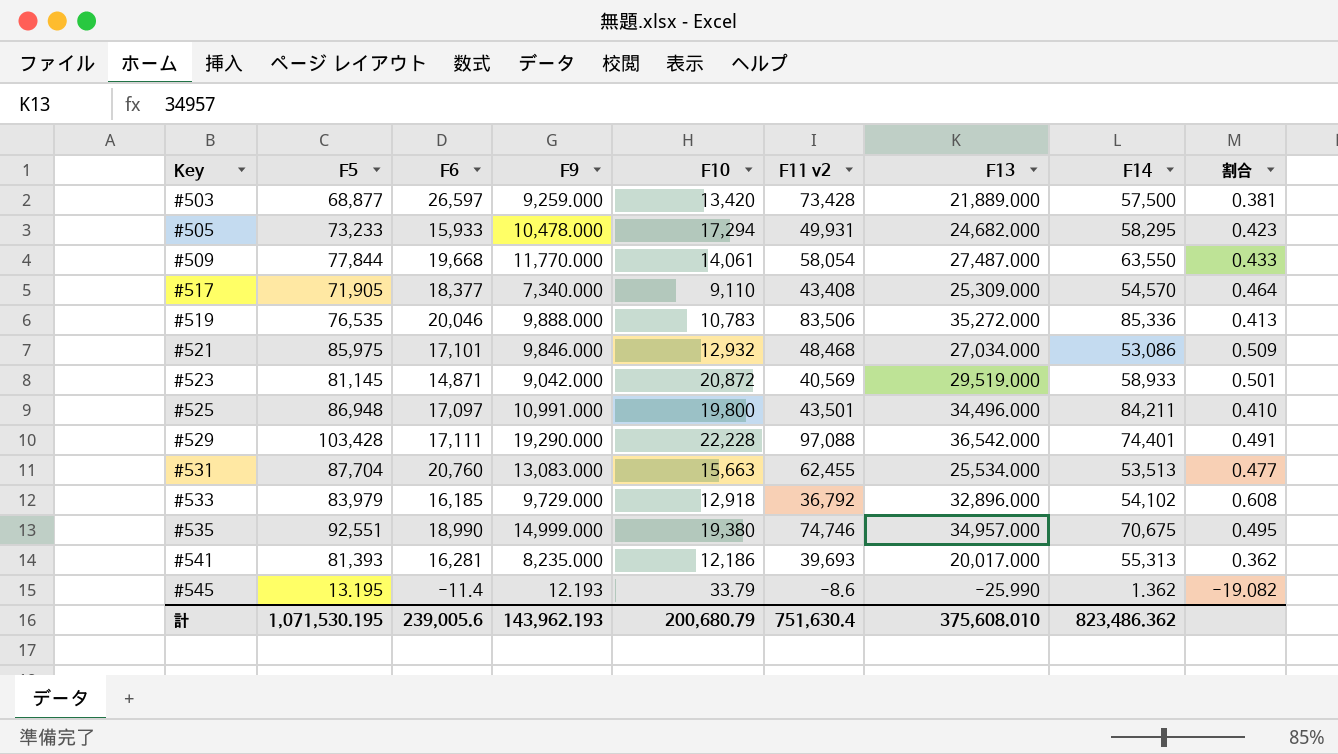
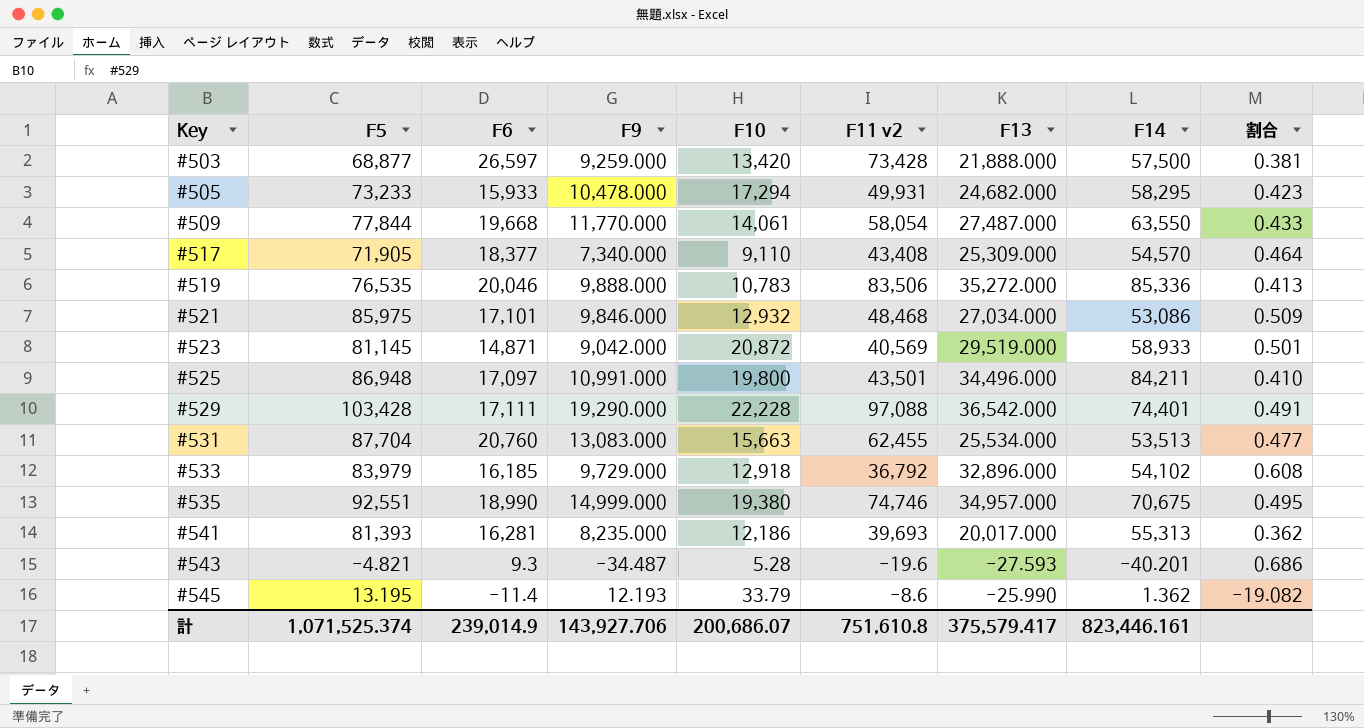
#503 | F13: 21,889.000 -> 21,888.000
row #543: none -> -4.821 | 9.3 | -34.487 | 5.28 | -19.6 | -27.593 | -40.201 | 0.686
計 | F5: 1,071,530.195 -> 1,071,525.374
計 | F6: 239,005.6 -> 239,014.9
計 | F9: 143,962.193 -> 143,927.706
計 | F10: 200,680.79 -> 200,686.07
計 | F11 v2: 751,630.4 -> 751,610.8
計 | F13: 375,608.010 -> 375,579.417
計 | F14: 823,486.362 -> 823,446.161

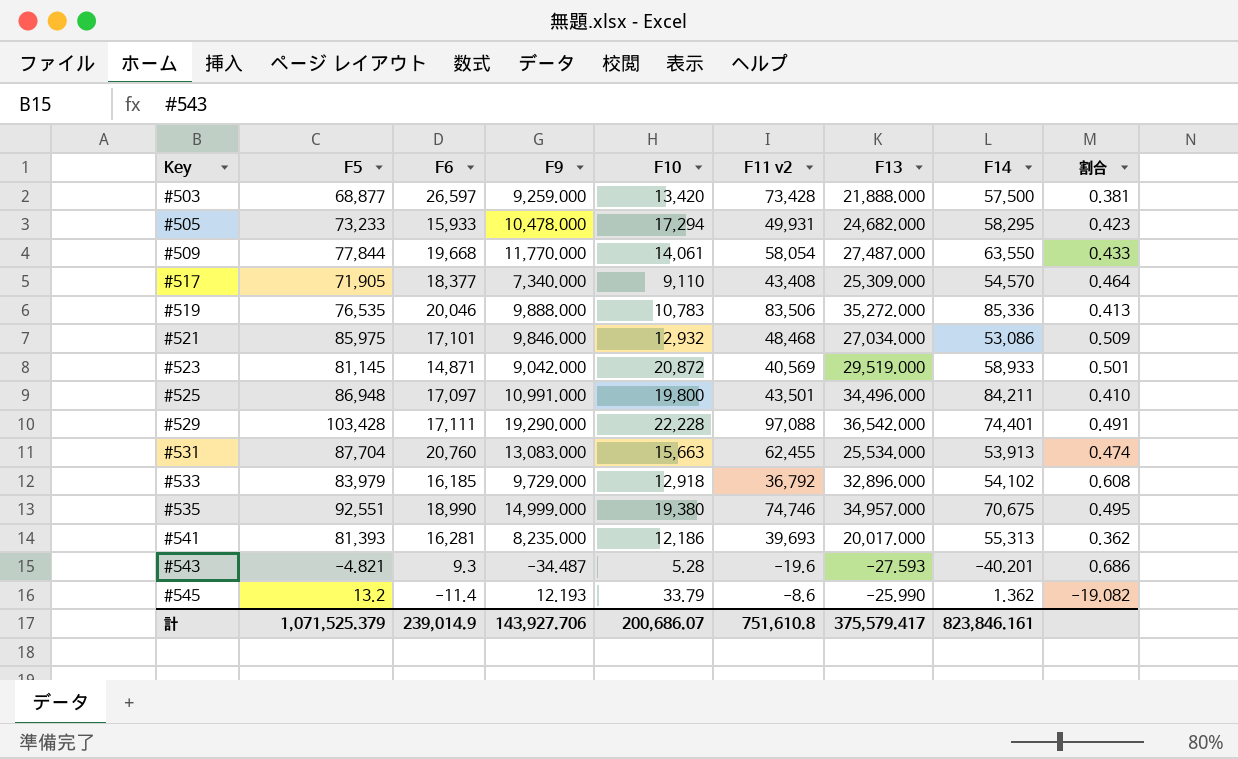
#531 | F14: 53,513 -> 53,913
#531 | 割合: 0.477 -> 0.474
#545 | F5: 13.195 -> 13.2
計 | F5: 1,071,525.374 -> 1,071,525.379
計 | F14: 823,446.161 -> 823,846.161

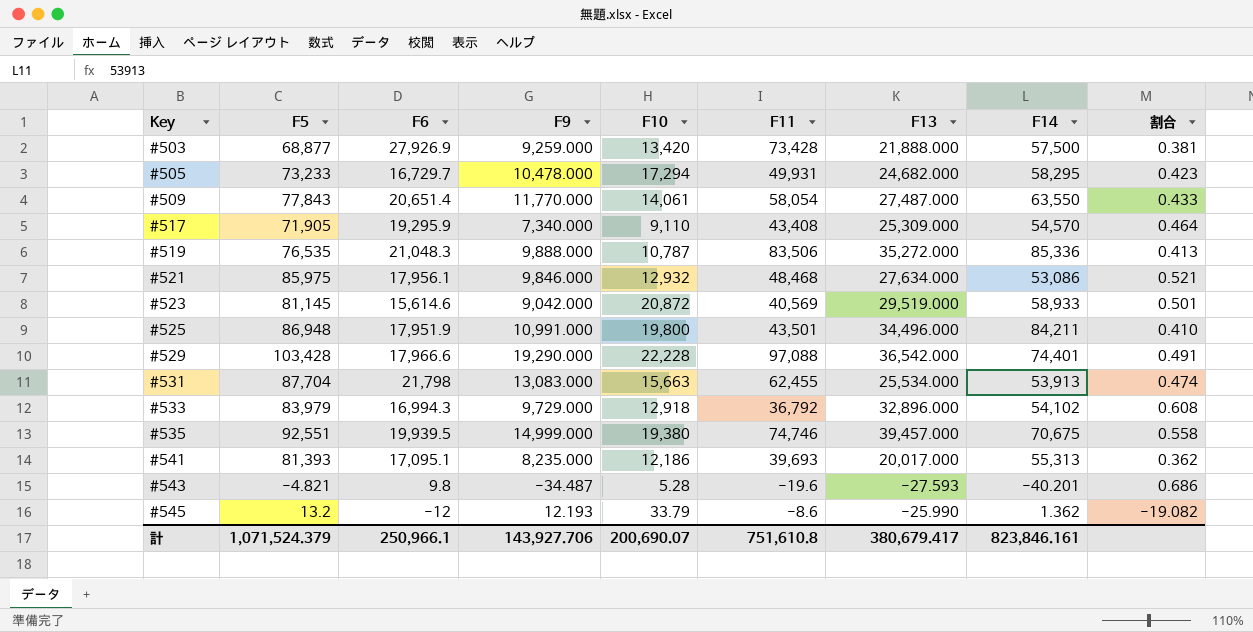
column name: F11 v2 -> F11
#503 | F6: 26,597 -> 27,926.9
#505 | F6: 15,933 -> 16,729.7
#509 | F5: 77,844 -> 77,843
#509 | F6: 19,668 -> 20,651.4
#517 | F6: 18,377 -> 19,295.9
#519 | F6: 20,046 -> 21,048.3
#519 | F10: 10,783 -> 10,787
#521 | F6: 17,101 -> 17,956.1
#521 | F13: 27,034.000 -> 27,634.000
#521 | 割合: 0.509 -> 0.521
#523 | F6: 14,871 -> 15,614.6
#525 | F6: 17,097 -> 17,951.9
#529 | F6: 17,111 -> 17,966.6
#531 | F6: 20,760 -> 21,798
#533 | F6: 16,185 -> 16,994.3
#535 | F6: 18,990 -> 19,939.5
#535 | F13: 34,957.000 -> 39,457.000
#535 | 割合: 0.495 -> 0.558
#541 | F6: 16,281 -> 17,095.1
#543 | F6: 9.3 -> 9.8
#545 | F6: -11.4 -> -12
計 | F5: 1,071,525.379 -> 1,071,524.379
計 | F6: 239,014.9 -> 250,966.1
計 | F10: 200,686.07 -> 200,690.07
計 | F13: 375,579.417 -> 380,679.417

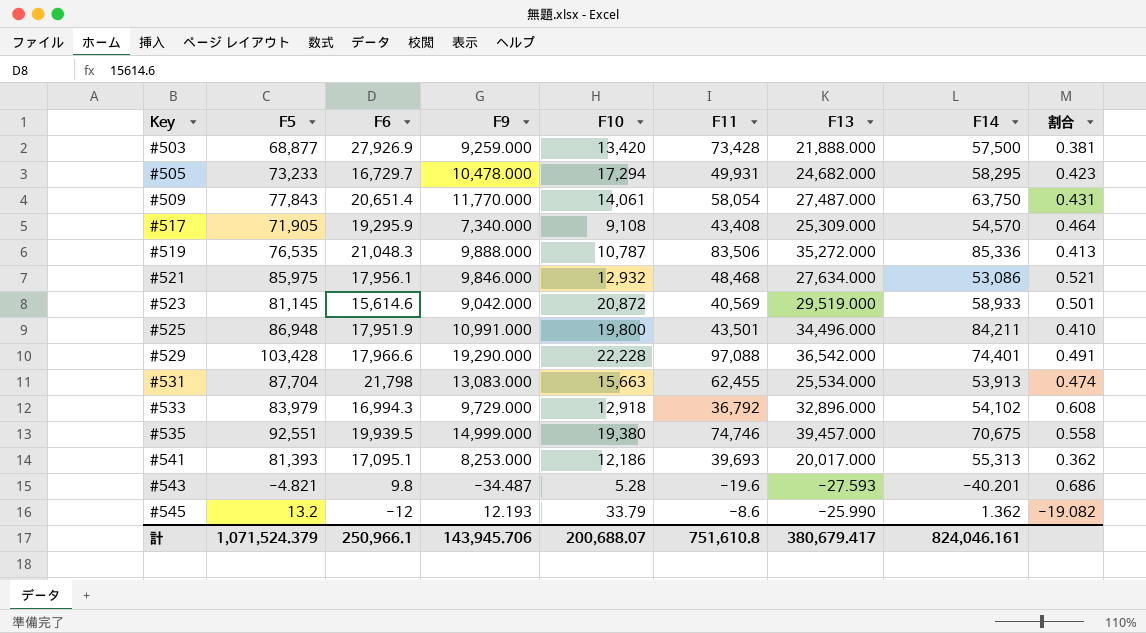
#509 | F14: 63,550 -> 63,750
#509 | 割合: 0.433 -> 0.431
#517 | F10: 9,110 -> 9,108
#541 | F9: 8,235.000 -> 8,253.000
計 | F9: 143,927.706 -> 143,945.706
計 | F10: 200,690.07 -> 200,688.07
計 | F14: 823,846.161 -> 824,046.161

